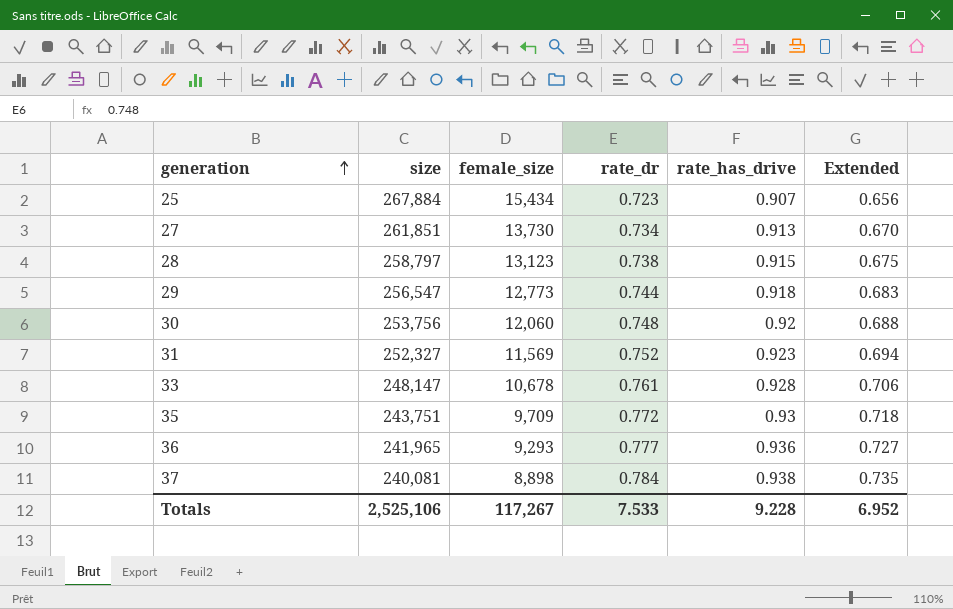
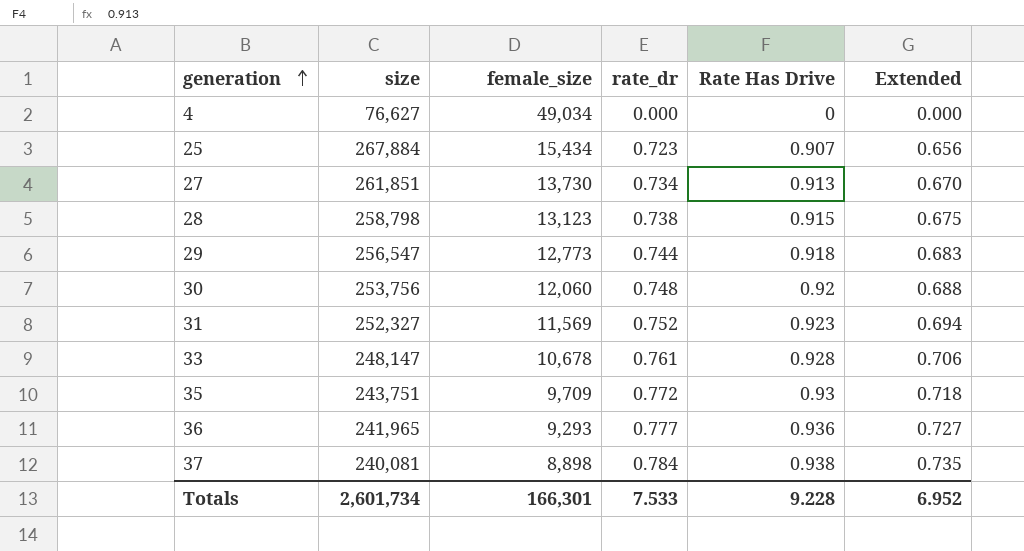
column name: rate_has_drive -> Rate Has Drive
row 4: none -> 76,627 | 49,034 | 0.000 | 0 | 0.000
28 | size: 258,797 -> 258,798
Totals | size: 2,525,106 -> 2,601,734
Totals | female_size: 117,267 -> 166,301

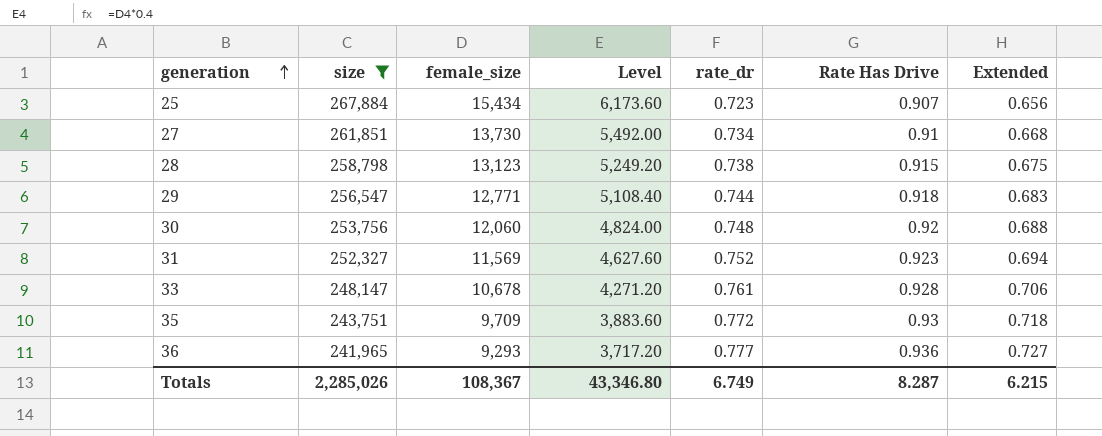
filter: none -> size >= 241,965
column Level | formula: none -> [female_size] * 0.4
27 | Rate Has Drive: 0.913 -> 0.91
27 | Extended: 0.670 -> 0.668
29 | female_size: 12,773 -> 12,771
Totals | size: 2,601,734 -> 2,285,026
Totals | female_size: 166,301 -> 108,367
Totals | rate_dr: 7.533 -> 6.749
Totals | Rate Has Drive: 9.228 -> 8.287
Totals | Extended: 6.952 -> 6.215

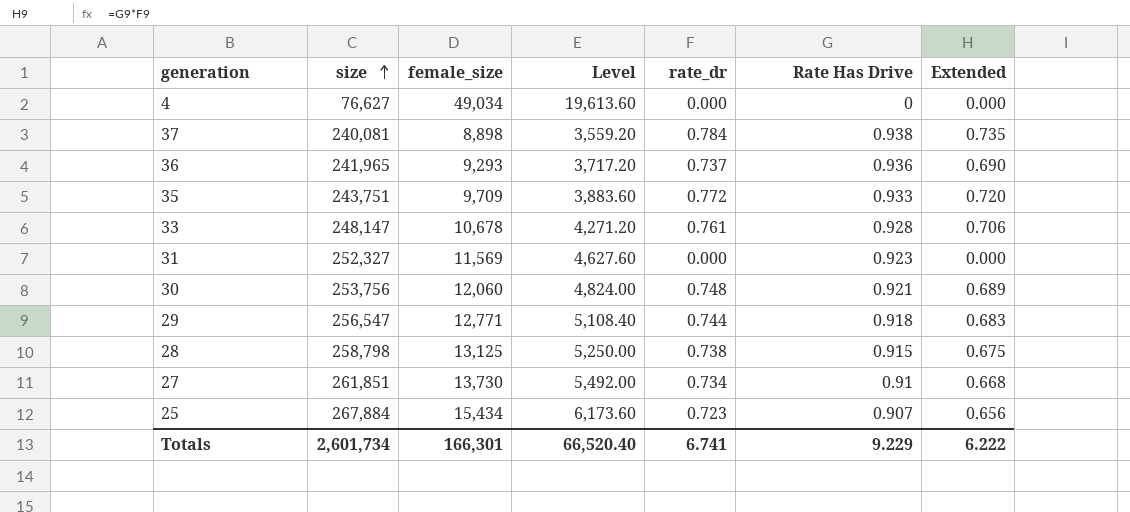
filter: size >= 241,965 -> none
row order: generation ascending -> size ascending
36 | rate_dr: 0.777 -> 0.737
36 | Extended: 0.727 -> 0.690
35 | Rate Has Drive: 0.93 -> 0.933
35 | Extended: 0.718 -> 0.720
31 | rate_dr: 0.752 -> 0.000
31 | Extended: 0.694 -> 0.000
30 | Rate Has Drive: 0.92 -> 0.921
30 | Extended: 0.688 -> 0.689
28 | female_size: 13,123 -> 13,125
28 | Level: 5,249.20 -> 5,250.00
Totals | size: 2,285,026 -> 2,601,734
Totals | female_size: 108,367 -> 166,301
Totals | Level: 43,346.80 -> 66,520.40
Totals | rate_dr: 6.749 -> 6.741
Totals | Rate Has Drive: 8.287 -> 9.229
Totals | Extended: 6.215 -> 6.222

